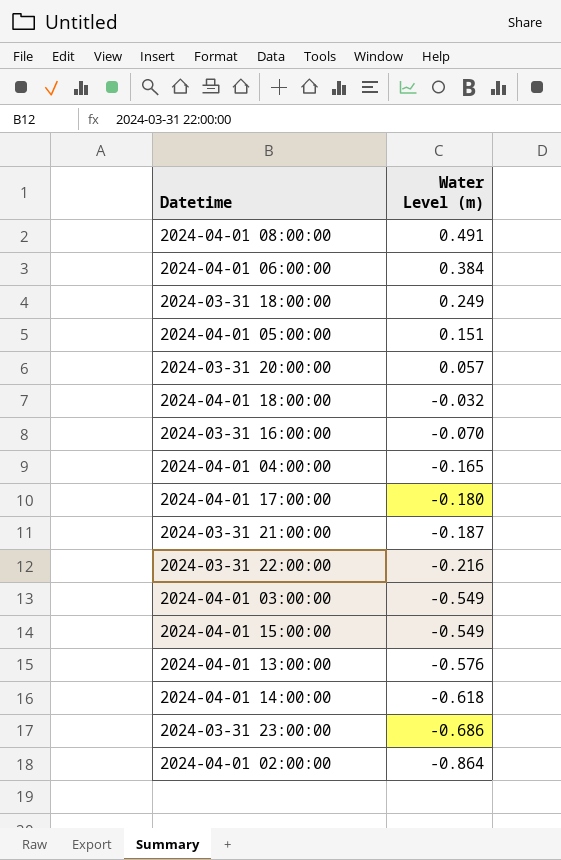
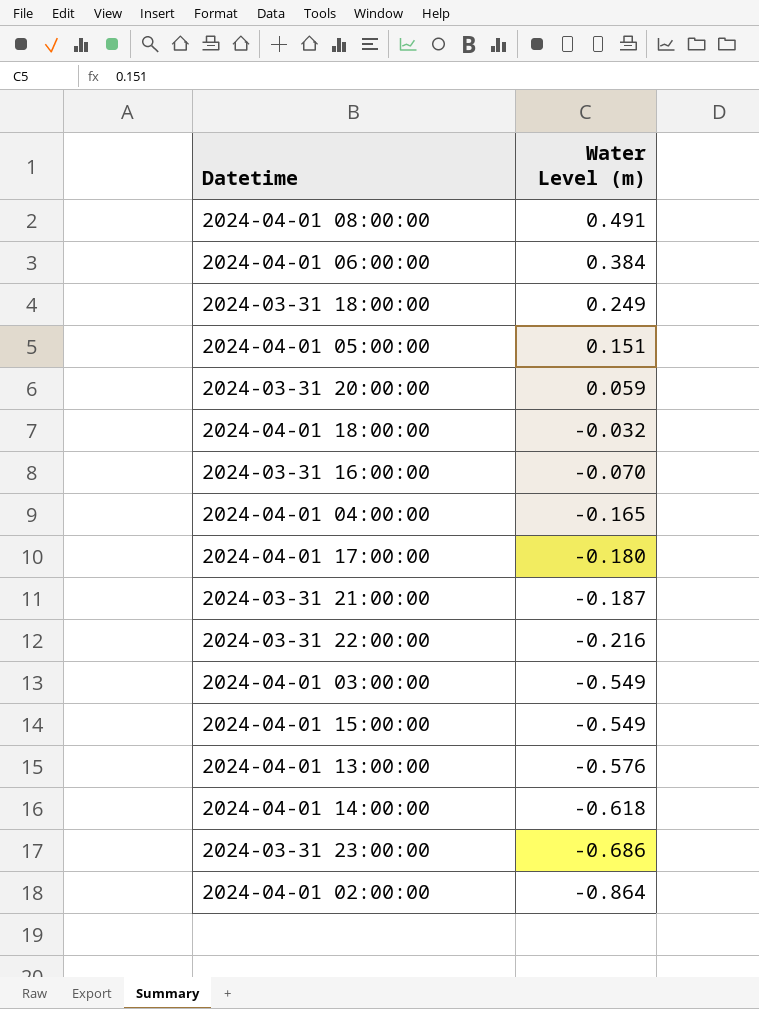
2024-03-31 20:00:00 | Water Level (m): 0.057 -> 0.059

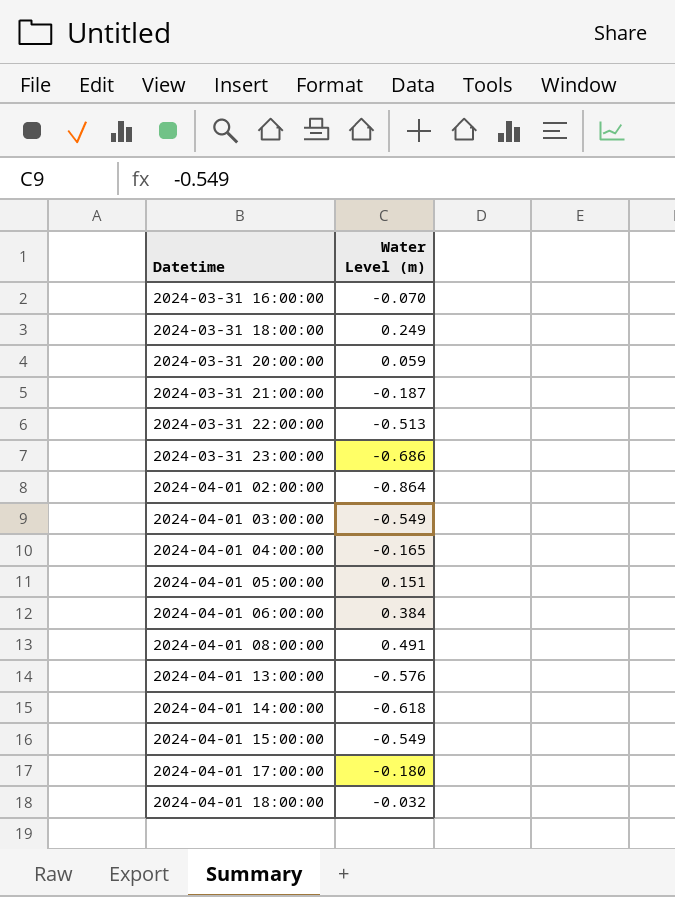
row order: Water Level (m) descending -> Datetime ascending
2024-03-31 22:00:00 | Water Level (m): -0.216 -> -0.513

